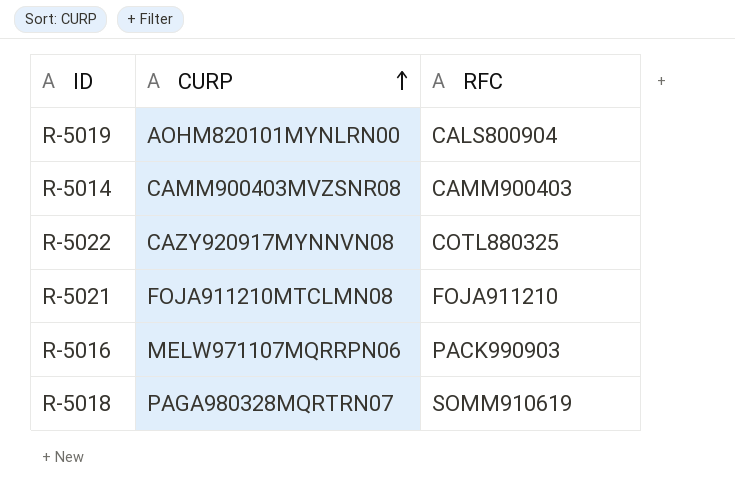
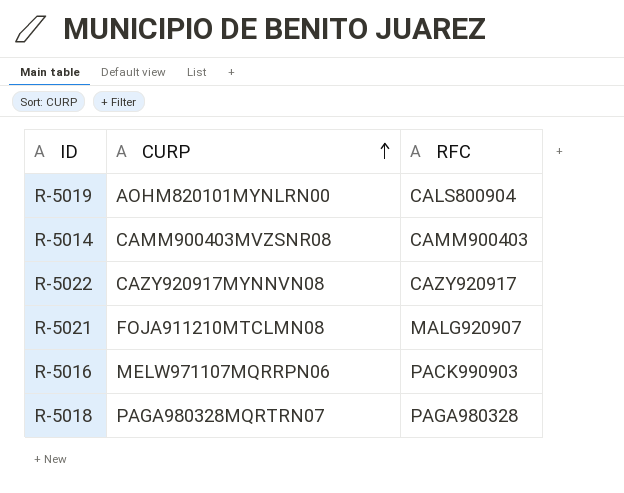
R-5022 | RFC: COTL880325 -> CAZY920917
R-5021 | RFC: FOJA911210 -> MALG920907
R-5018 | RFC: SOMM910619 -> PAGA980328

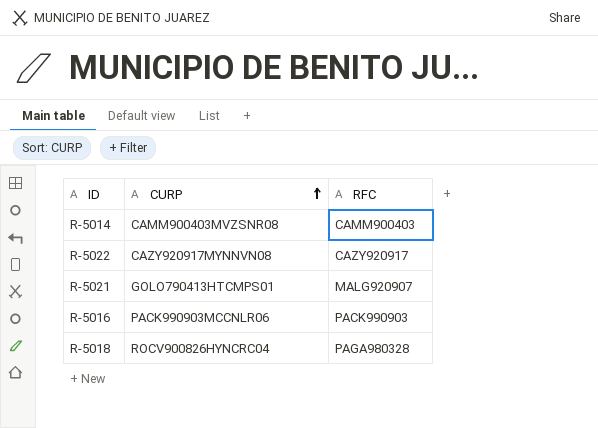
row R-5019: AOHM820101MYNLRN00 | CALS800904 -> none
R-5021 | CURP: FOJA911210MTCLMN08 -> GOLO790413HTCMPS01
R-5016 | CURP: MELW971107MQRRPN06 -> PACK990903MCCNLR06
R-5018 | CURP: PAGA980328MQRTRN07 -> ROCV900826HYNCRC04

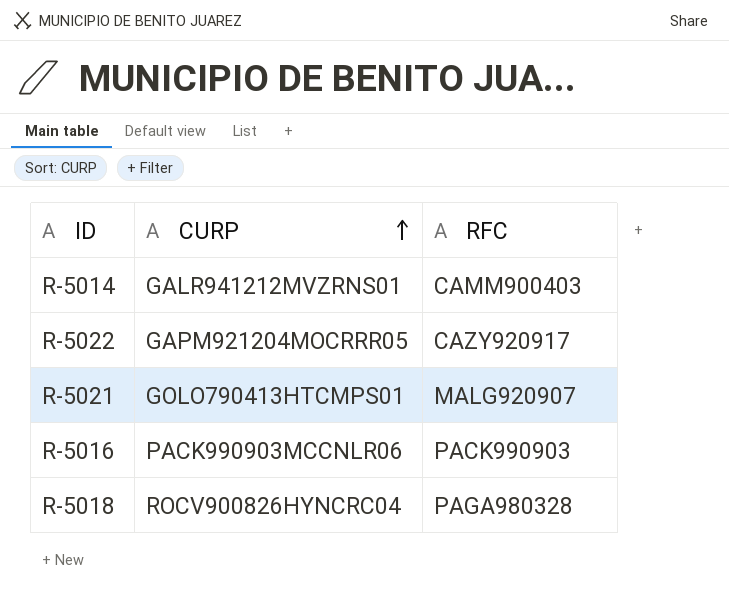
R-5014 | CURP: CAMM900403MVZSNR08 -> GALR941212MVZRNS01
R-5022 | CURP: CAZY920917MYNNVN08 -> GAPM921204MOCRRR05

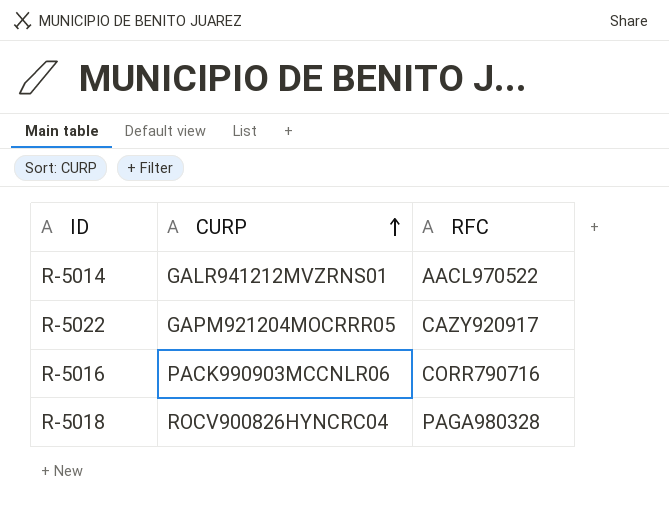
row R-5021: GOLO790413HTCMPS01 | MALG920907 -> none
R-5014 | RFC: CAMM900403 -> AACL970522
R-5016 | RFC: PACK990903 -> CORR790716

